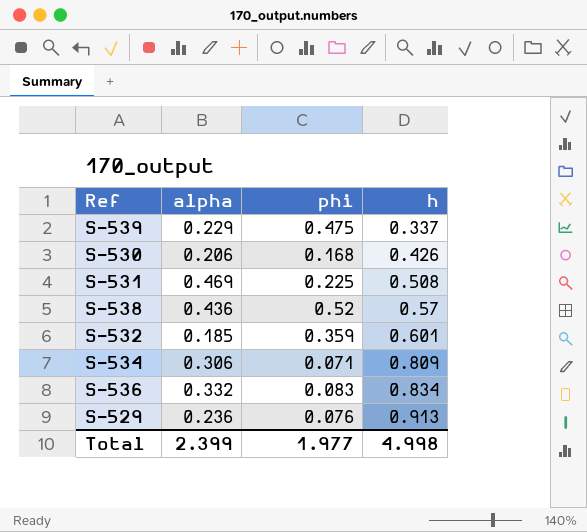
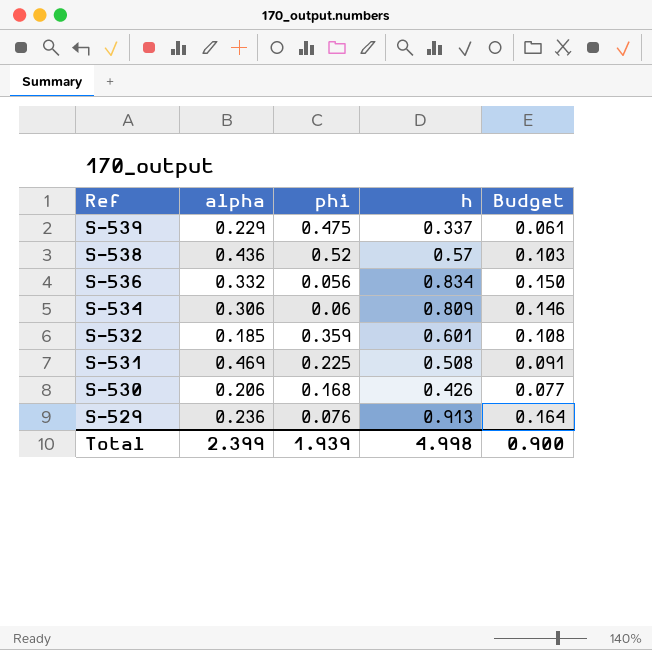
row order: h ascending -> Ref descending
column Budget | formula: none -> [h] * 0.18
S-536 | phi: 0.083 -> 0.056
S-534 | phi: 0.071 -> 0.06
Total | phi: 1.977 -> 1.939

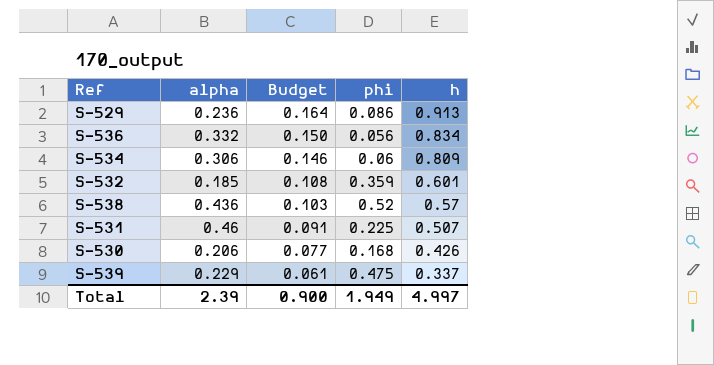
row order: Ref descending -> Budget descending
column Budget | position: 5 -> 3
S-529 | phi: 0.076 -> 0.086
S-531 | alpha: 0.469 -> 0.46
S-531 | h: 0.508 -> 0.507
Total | alpha: 2.399 -> 2.39
Total | phi: 1.939 -> 1.949
Total | h: 4.998 -> 4.997

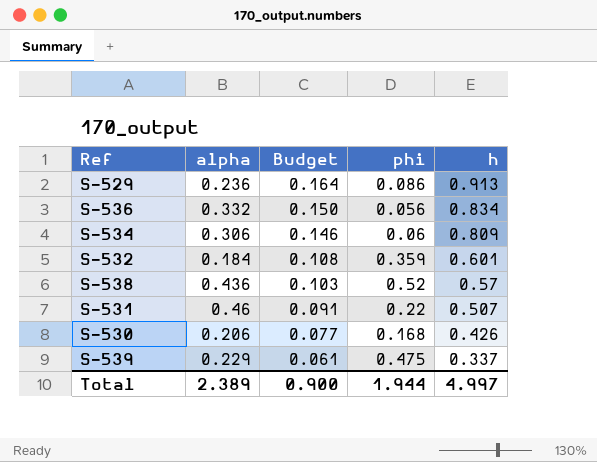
S-532 | alpha: 0.185 -> 0.184
S-531 | phi: 0.225 -> 0.22
Total | alpha: 2.39 -> 2.389
Total | phi: 1.949 -> 1.944

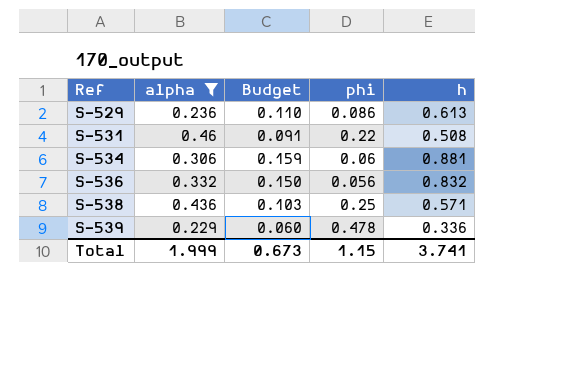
filter: none -> alpha >= 0.229
row order: Budget descending -> Ref ascending
S-529 | Budget: 0.164 -> 0.110
S-529 | h: 0.913 -> 0.613
S-531 | h: 0.507 -> 0.508
S-534 | Budget: 0.146 -> 0.159
S-534 | h: 0.809 -> 0.881
S-536 | h: 0.834 -> 0.832
S-538 | phi: 0.52 -> 0.25
S-538 | h: 0.57 -> 0.571
S-539 | Budget: 0.061 -> 0.060
S-539 | phi: 0.475 -> 0.478
S-539 | h: 0.337 -> 0.336
Total | alpha: 2.389 -> 1.999
Total | Budget: 0.900 -> 0.673
Total | phi: 1.944 -> 1.15
Total | h: 4.997 -> 3.741

